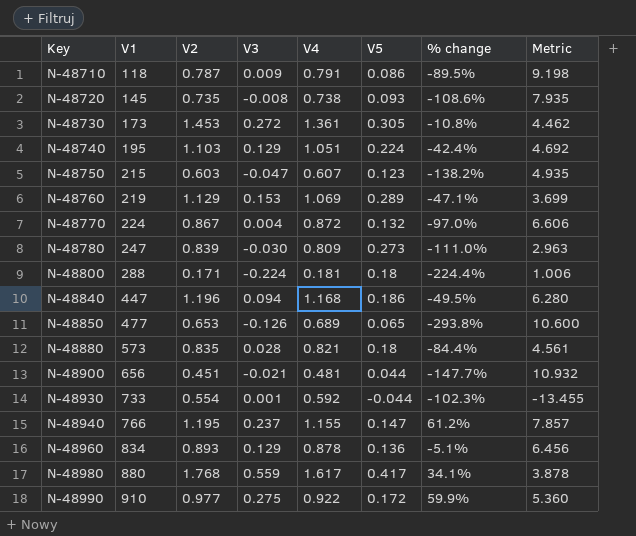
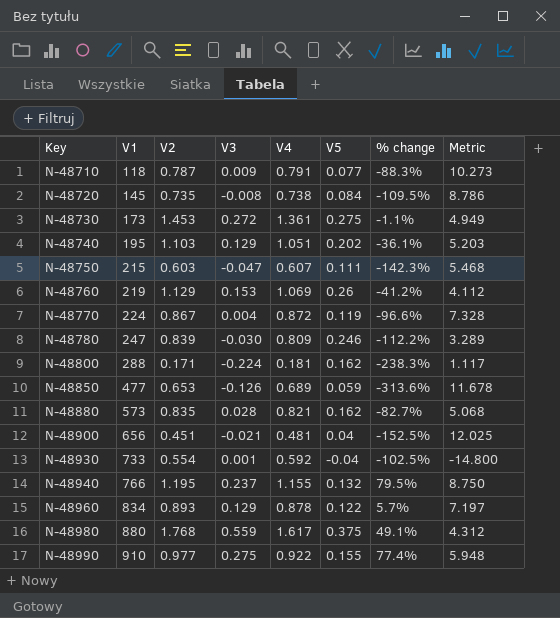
row N-48840: 447 | 1.196 | 0.094 | 1.168 | 0.186 | -49.5% | 6.280 -> none
N-48710 | V5: 0.086 -> 0.077
N-48710 | % change: -89.5% -> -88.3%
N-48710 | Metric: 9.198 -> 10.273
N-48720 | V5: 0.093 -> 0.084
N-48720 | % change: -108.6% -> -109.5%
N-48720 | Metric: 7.935 -> 8.786
N-48730 | V5: 0.305 -> 0.275
N-48730 | % change: -10.8% -> -1.1%
N-48730 | Metric: 4.462 -> 4.949
N-48740 | V5: 0.224 -> 0.202
N-48740 | % change: -42.4% -> -36.1%
N-48740 | Metric: 4.692 -> 5.203
N-48750 | V5: 0.123 -> 0.111
N-48750 | % change: -138.2% -> -142.3%
N-48750 | Metric: 4.935 -> 5.468
N-48760 | V5: 0.289 -> 0.26
N-48760 | % change: -47.1% -> -41.2%
N-48760 | Metric: 3.699 -> 4.112
N-48770 | V5: 0.132 -> 0.119
N-48770 | % change: -97.0% -> -96.6%
N-48770 | Metric: 6.606 -> 7.328
N-48780 | V5: 0.273 -> 0.246
N-48780 | % change: -111.0% -> -112.2%
N-48780 | Metric: 2.963 -> 3.289
N-48800 | V5: 0.18 -> 0.162
N-48800 | % change: -224.4% -> -238.3%
N-48800 | Metric: 1.006 -> 1.117
N-48850 | V5: 0.065 -> 0.059
N-48850 | % change: -293.8% -> -313.6%
N-48850 | Metric: 10.600 -> 11.678
N-48880 | V5: 0.18 -> 0.162
N-48880 | % change: -84.4% -> -82.7%
N-48880 | Metric: 4.561 -> 5.068
N-48900 | V5: 0.044 -> 0.04
N-48900 | % change: -147.7% -> -152.5%
N-48900 | Metric: 10.932 -> 12.025
N-48930 | V5: -0.044 -> -0.04
N-48930 | % change: -102.3% -> -102.5%
N-48930 | Metric: -13.455 -> -14.800
N-48940 | V5: 0.147 -> 0.132
N-48940 | % change: 61.2% -> 79.5%
N-48940 | Metric: 7.857 -> 8.750
N-48960 | V5: 0.136 -> 0.122
N-48960 | % change: -5.1% -> 5.7%
N-48960 | Metric: 6.456 -> 7.197
N-48980 | V5: 0.417 -> 0.375
N-48980 | % change: 34.1% -> 49.1%
N-48980 | Metric: 3.878 -> 4.312
N-48990 | V5: 0.172 -> 0.155
N-48990 | % change: 59.9% -> 77.4%
N-48990 | Metric: 5.360 -> 5.948

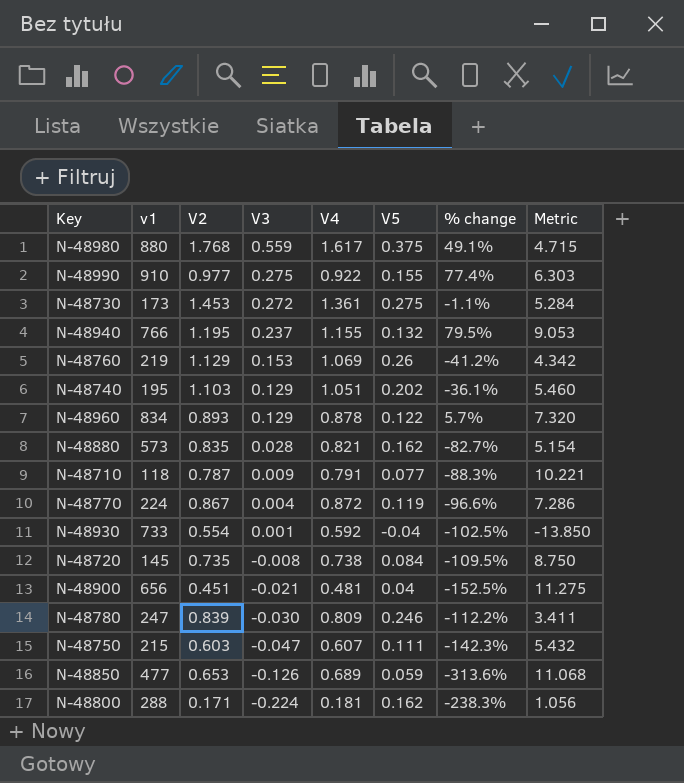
row order: Key ascending -> V3 descending
column name: V1 -> v1
column Metric | formula: [V4] / [V5] -> [V2] / [V5]

